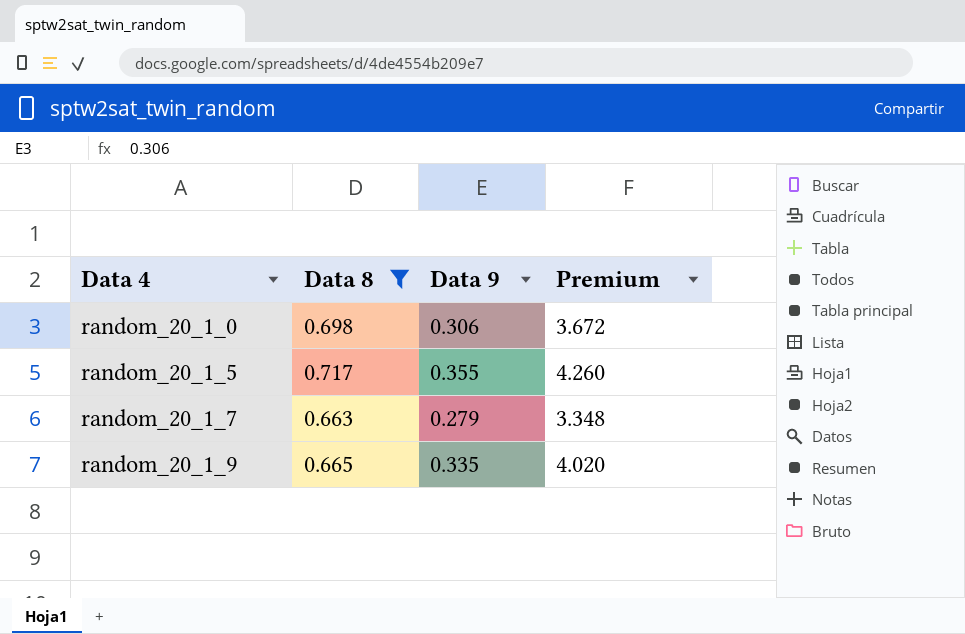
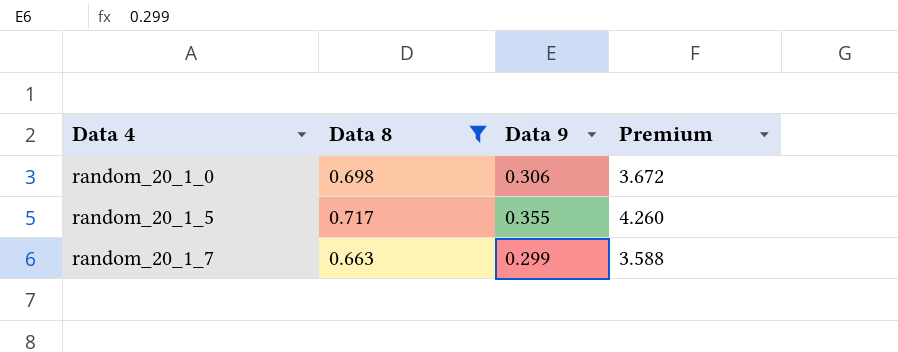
row random_20_1_9: 0.665 | 0.335 | 4.020 -> none
random_20_1_7 | Data 9: 0.279 -> 0.299
random_20_1_7 | Premium: 3.348 -> 3.588

